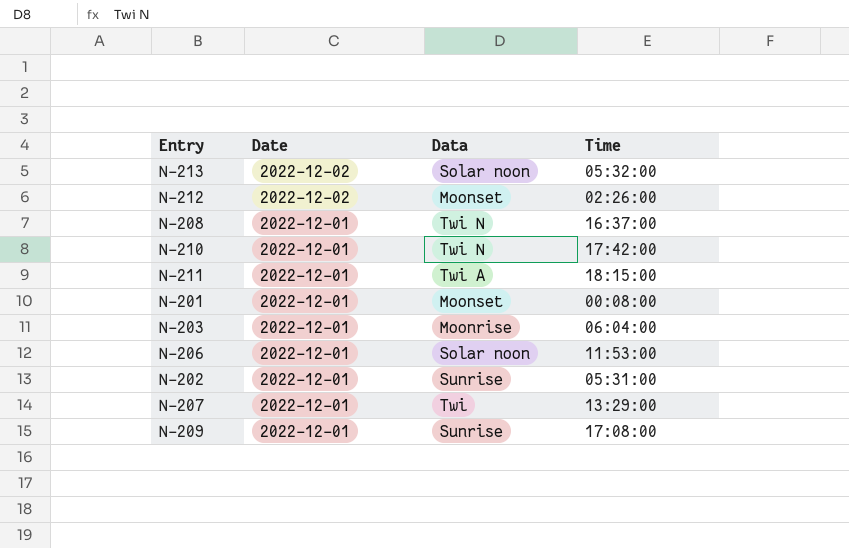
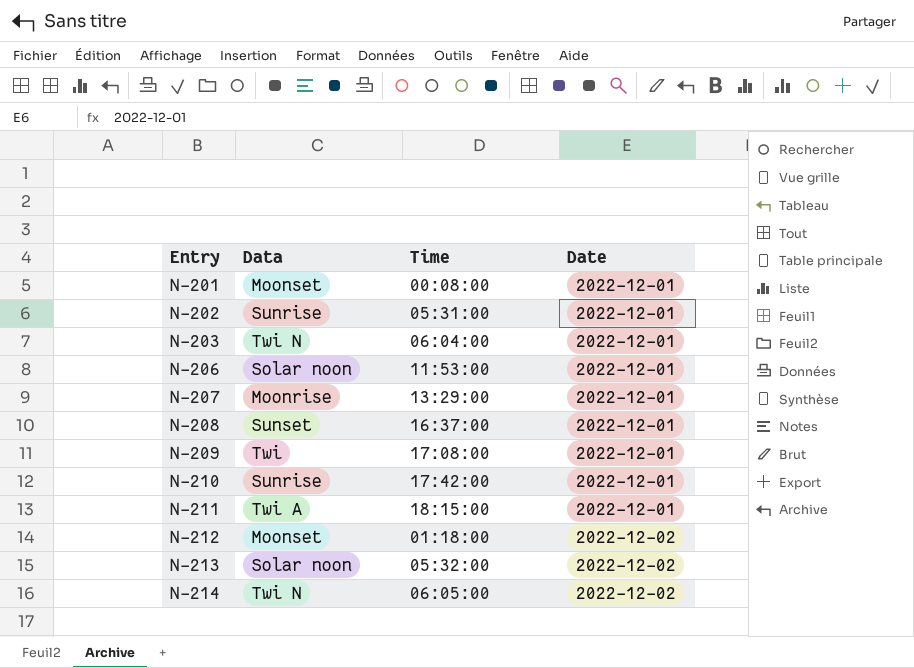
row order: Date descending -> Entry ascending
column Date | position: 2 -> 4
N-203 | Data: Moonrise -> Twi N
N-207 | Data: Twi -> Moonrise
N-208 | Data: Twi N -> Sunset
N-209 | Data: Sunrise -> Twi
N-210 | Data: Twi N -> Sunrise
N-212 | Time: 02:26:00 -> 01:18:00
row N-214: none -> Twi N | 06:05:00 | 2022-12-02

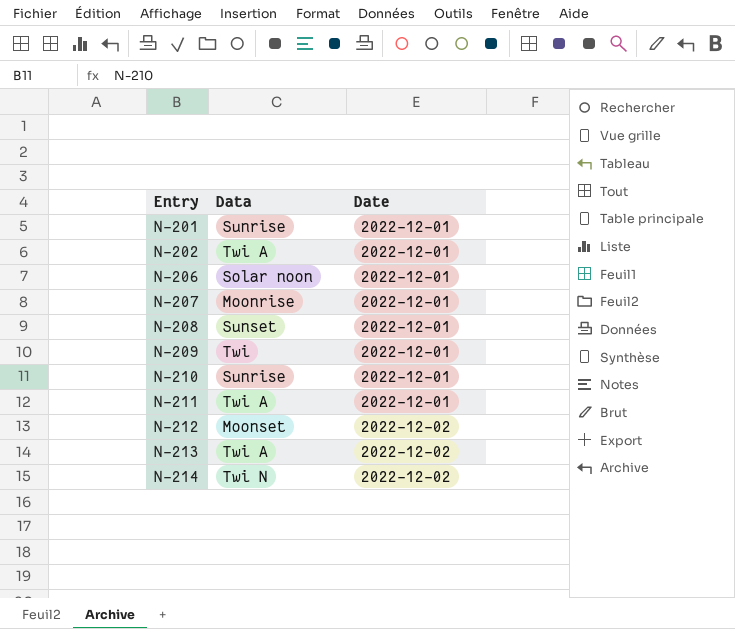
column Time | position: 3 -> none
row N-203: Twi N | 06:04:00 | 2022-12-01 -> none
N-201 | Data: Moonset -> Sunrise
N-202 | Data: Sunrise -> Twi A
N-213 | Data: Solar noon -> Twi A

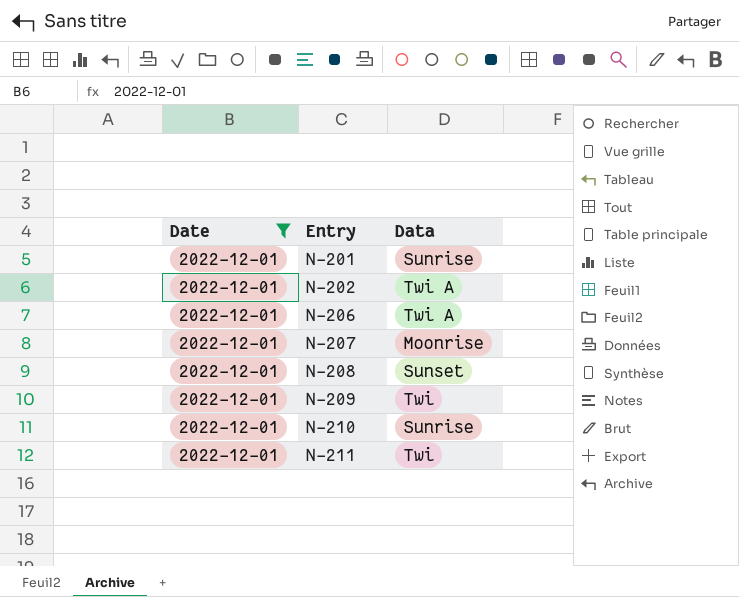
filter: none -> Date = 2022-12-01
column Date | position: 3 -> 1
N-206 | Data: Solar noon -> Twi A
N-211 | Data: Twi A -> Twi

